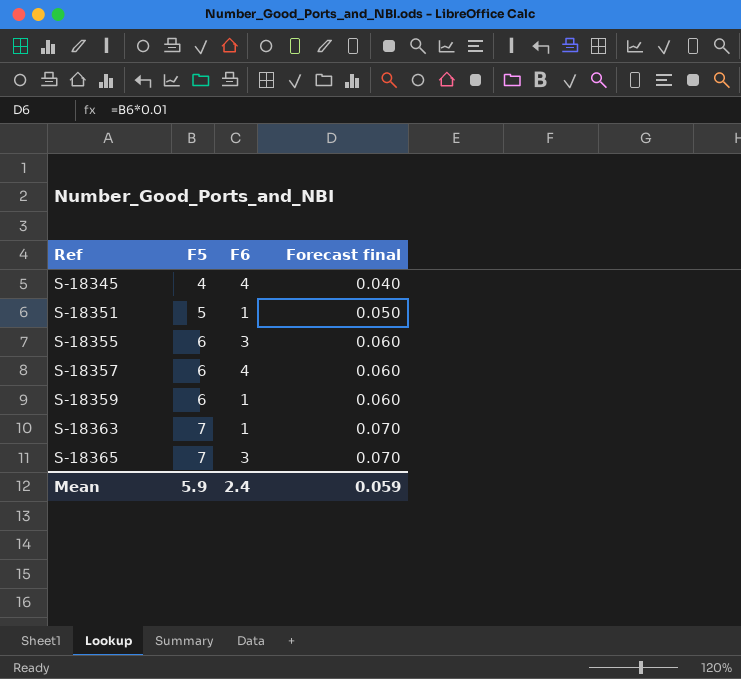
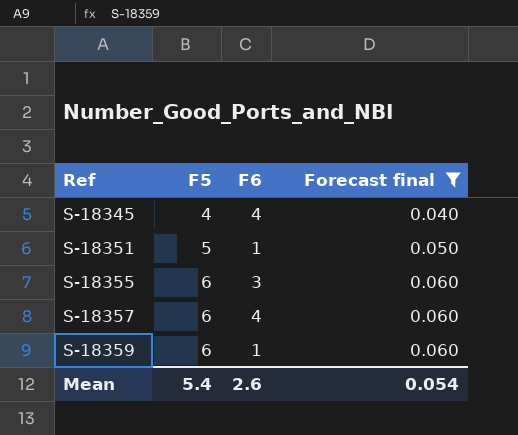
filter: none -> Forecast final != 0.070
Mean | F5: 5.9 -> 5.4
Mean | F6: 2.4 -> 2.6
Mean | Forecast final: 0.059 -> 0.054

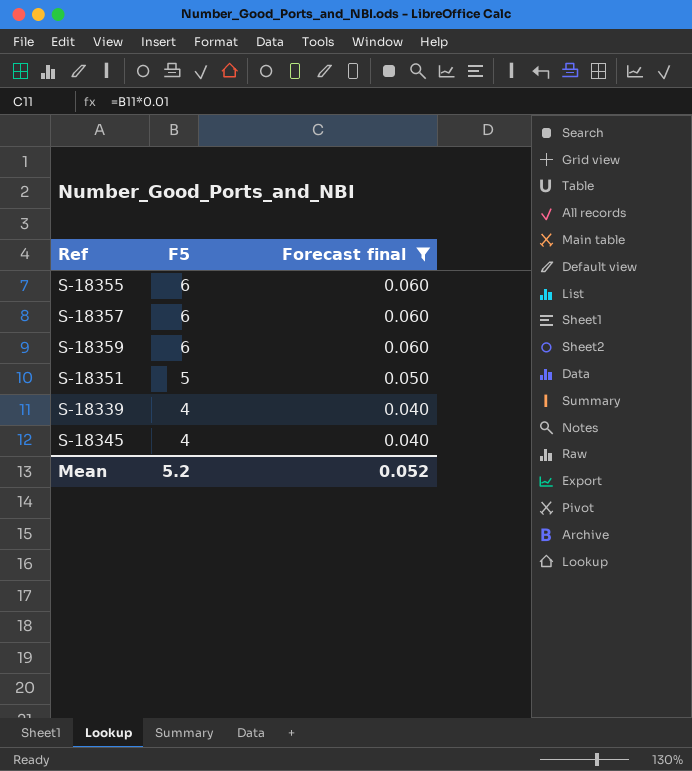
row order: Ref ascending -> F5 descending
column F6 | position: 3 -> none
row S-18339: none -> 4 | 0.040
Mean | F5: 5.4 -> 5.2
Mean | Forecast final: 0.054 -> 0.052

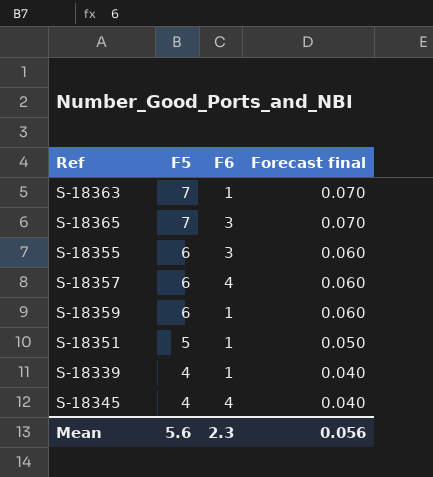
filter: Forecast final != 0.070 -> none
column F6 | position: none -> 3
Mean | F5: 5.2 -> 5.6
Mean | Forecast final: 0.052 -> 0.056

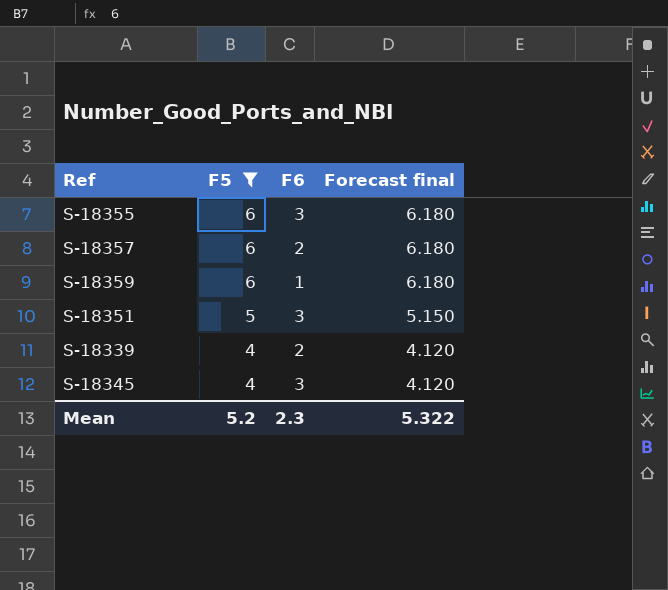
filter: none -> F5 != 7
column Forecast final | formula: [F5] * 0.01 -> [F5] * 1.03
S-18357 | F6: 4 -> 2
S-18351 | F6: 1 -> 3
S-18339 | F6: 1 -> 2
S-18345 | F6: 4 -> 3
Mean | F5: 5.6 -> 5.2
Mean | Forecast final: 0.056 -> 5.322

